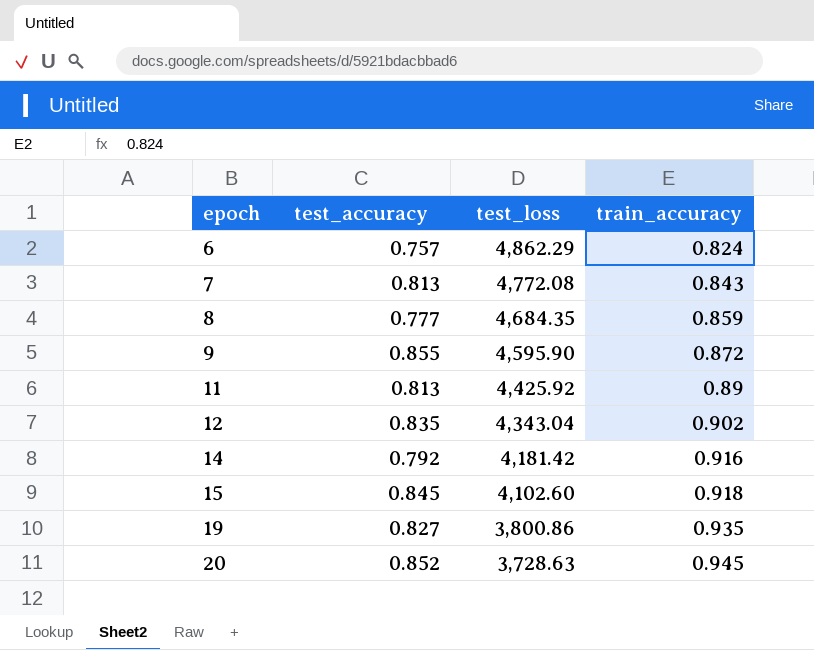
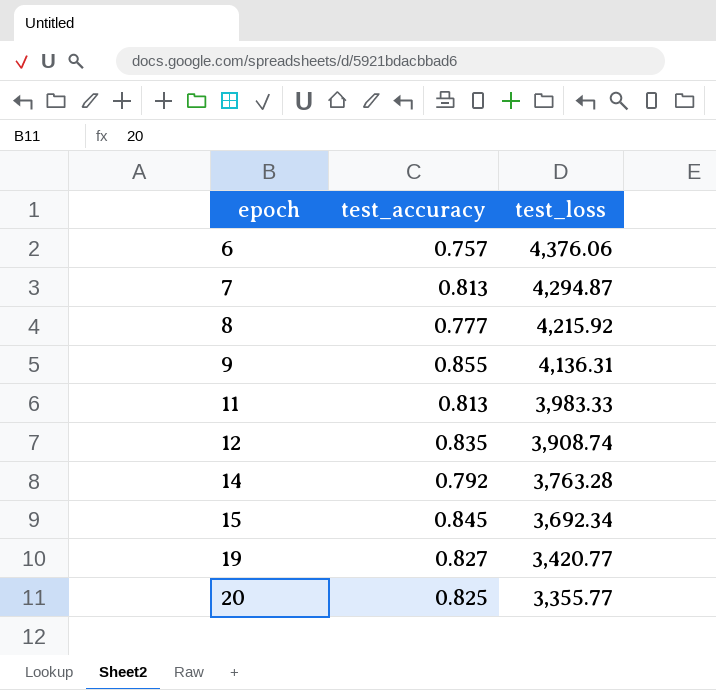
column train_accuracy | position: 4 -> none
6 | test_loss: 4,862.29 -> 4,376.06
7 | test_loss: 4,772.08 -> 4,294.87
8 | test_loss: 4,684.35 -> 4,215.92
9 | test_loss: 4,595.90 -> 4,136.31
11 | test_loss: 4,425.92 -> 3,983.33
12 | test_loss: 4,343.04 -> 3,908.74
14 | test_loss: 4,181.42 -> 3,763.28
15 | test_loss: 4,102.60 -> 3,692.34
19 | test_loss: 3,800.86 -> 3,420.77
20 | test_accuracy: 0.852 -> 0.825
20 | test_loss: 3,728.63 -> 3,355.77

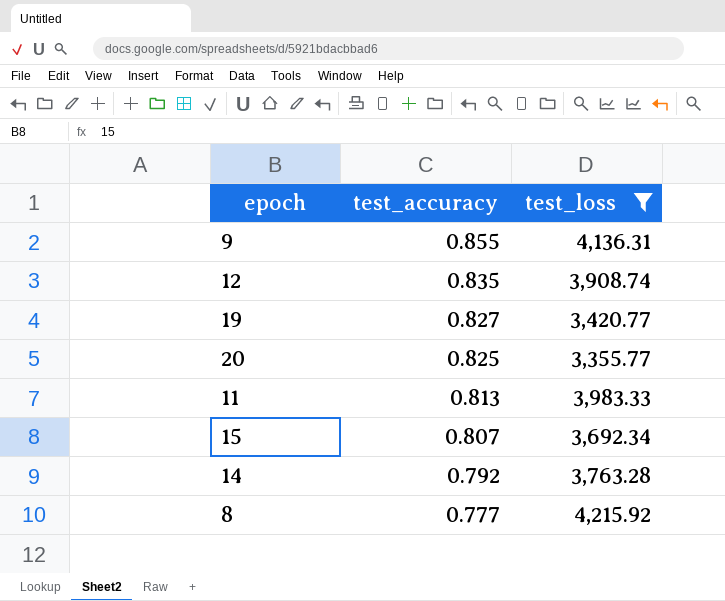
filter: none -> test_loss <= 4,215.92
row order: epoch ascending -> test_accuracy descending
15 | test_accuracy: 0.845 -> 0.807

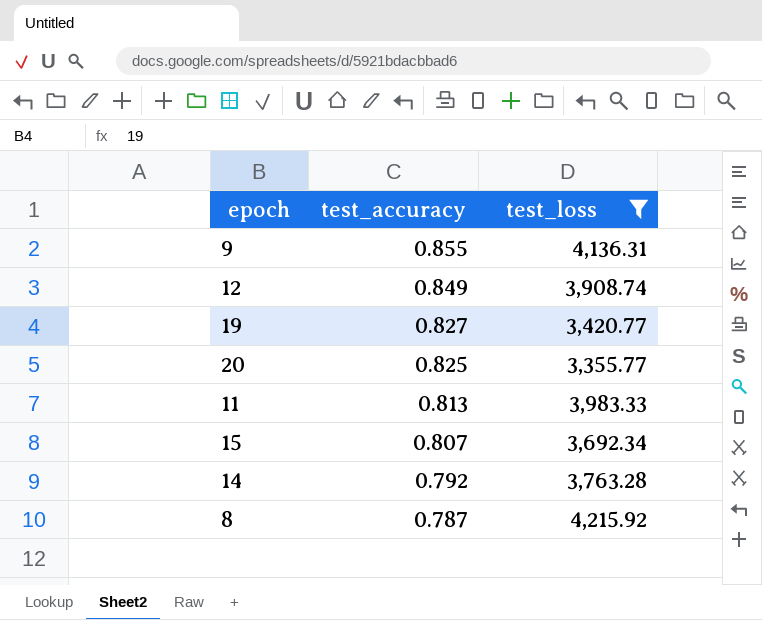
12 | test_accuracy: 0.835 -> 0.849
8 | test_accuracy: 0.777 -> 0.787

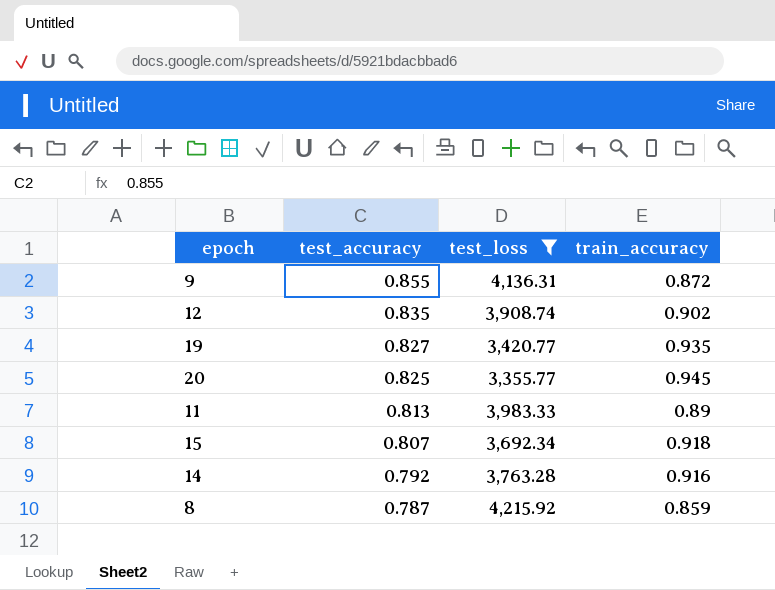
column train_accuracy | position: none -> 4
12 | test_accuracy: 0.849 -> 0.835

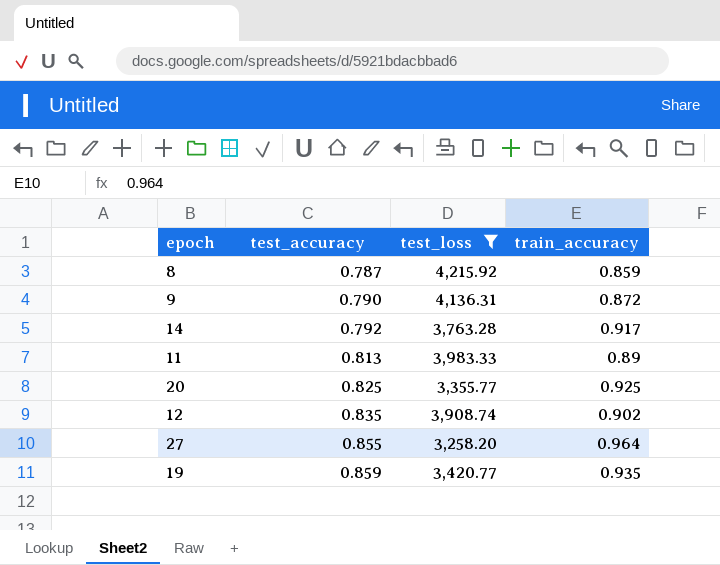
row order: test_accuracy descending -> test_accuracy ascending
row 15: 0.807 | 3,692.34 | 0.918 -> none
9 | test_accuracy: 0.855 -> 0.790
14 | train_accuracy: 0.916 -> 0.917
20 | train_accuracy: 0.945 -> 0.925
row 27: none -> 0.855 | 3,258.20 | 0.964
19 | test_accuracy: 0.827 -> 0.859

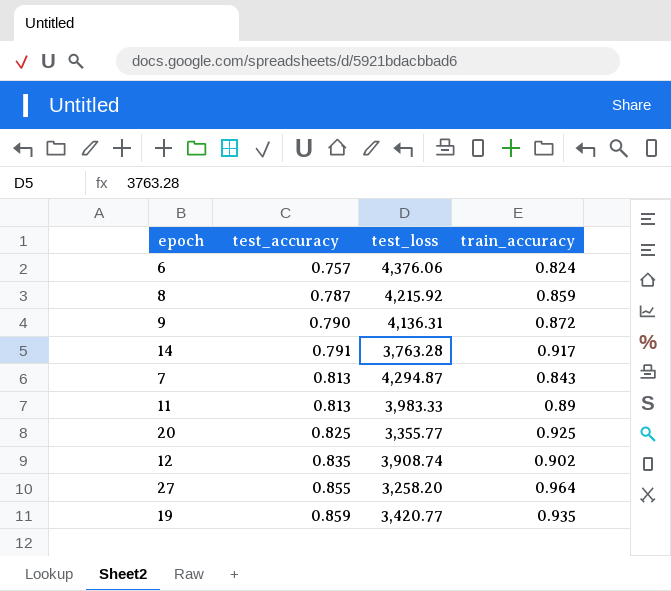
filter: test_loss <= 4,215.92 -> none
14 | test_accuracy: 0.792 -> 0.791

